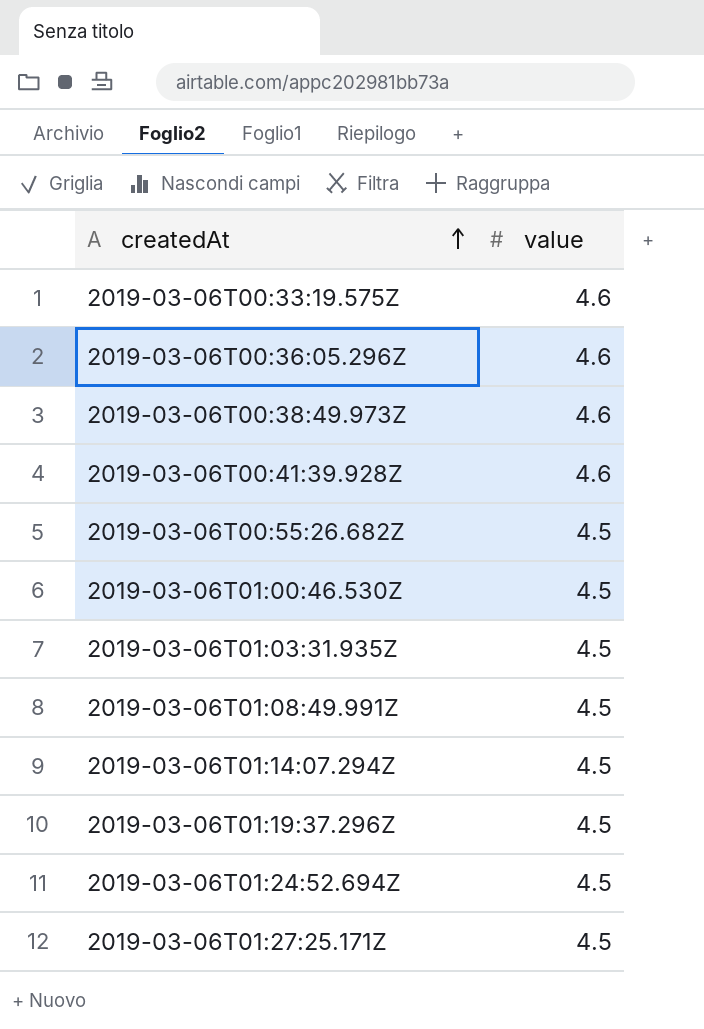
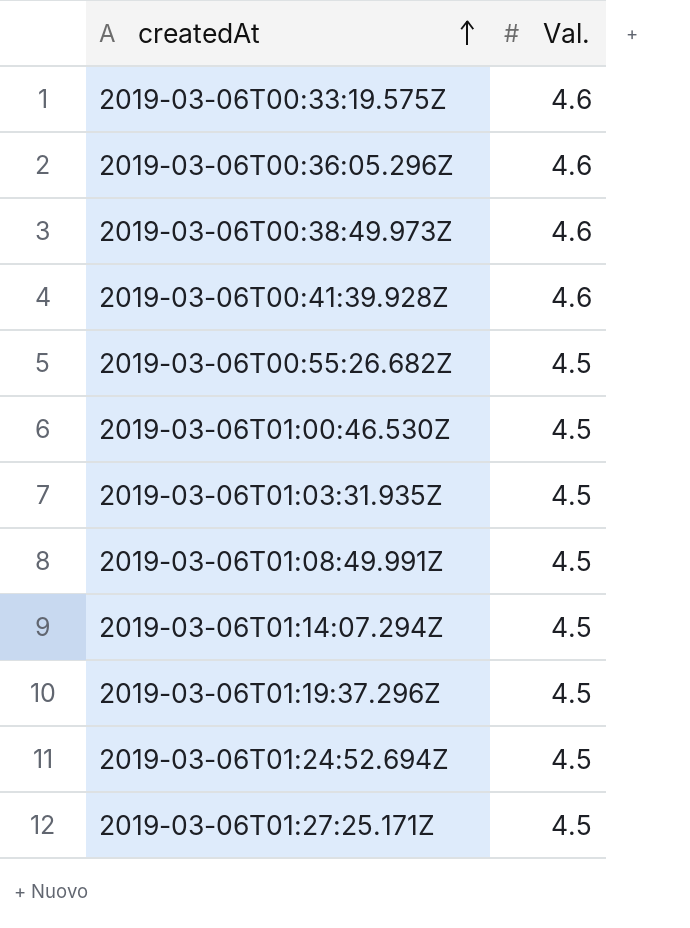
column name: value -> Val.

